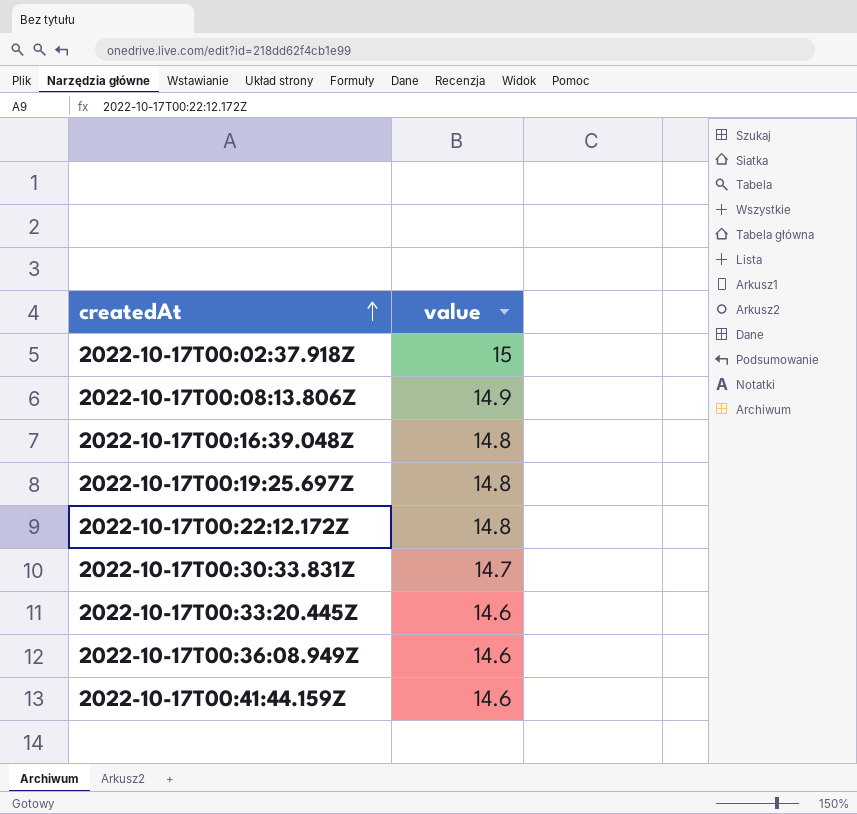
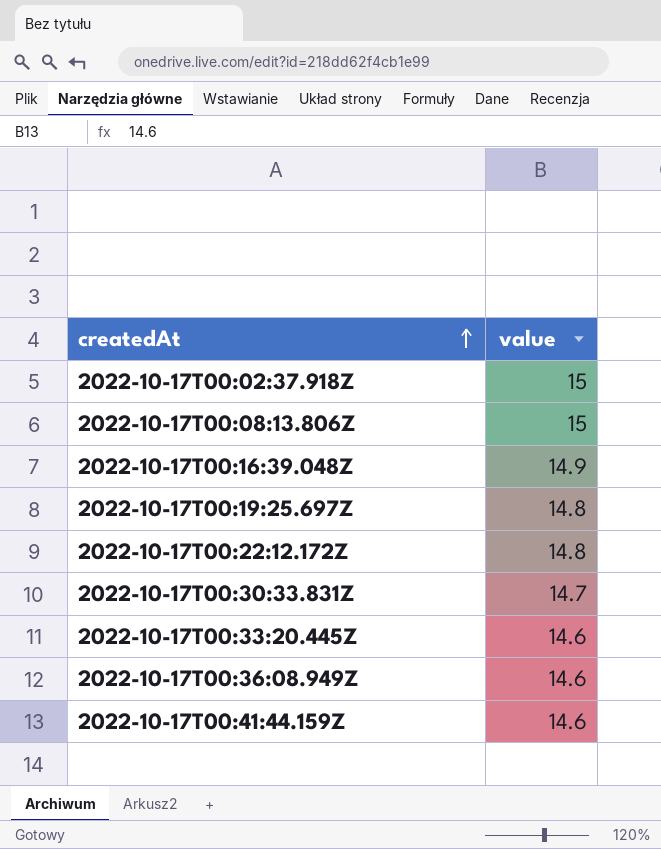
2022-10-17T00:08:13.806Z | value: 14.9 -> 15
2022-10-17T00:16:39.048Z | value: 14.8 -> 14.9

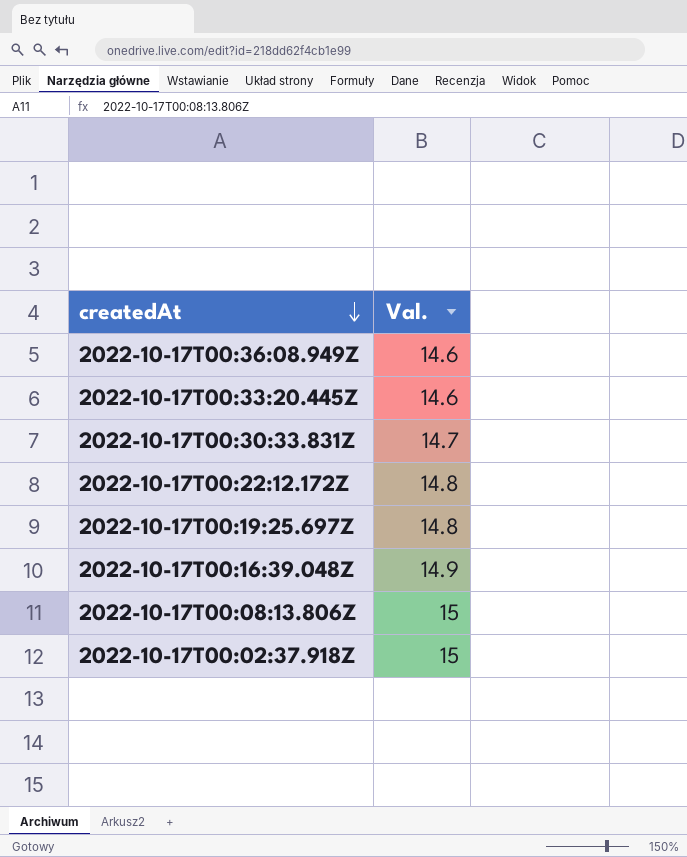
row order: createdAt ascending -> createdAt descending
column name: value -> Val.
row 2022-10-17T00:41:44.159Z: 14.6 -> none

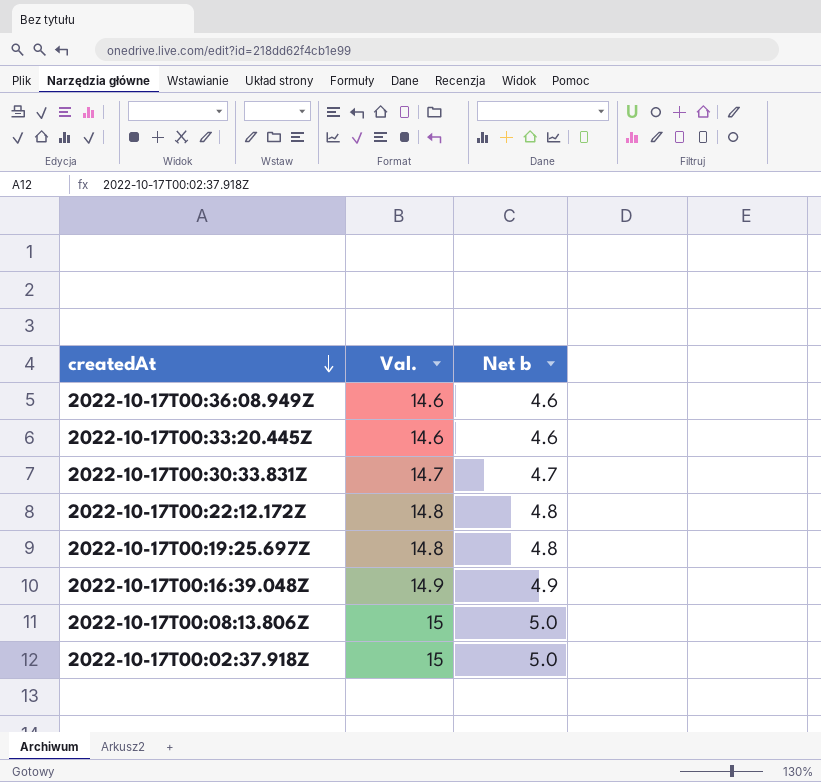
column Net b | formula: none -> [Val.] - 10

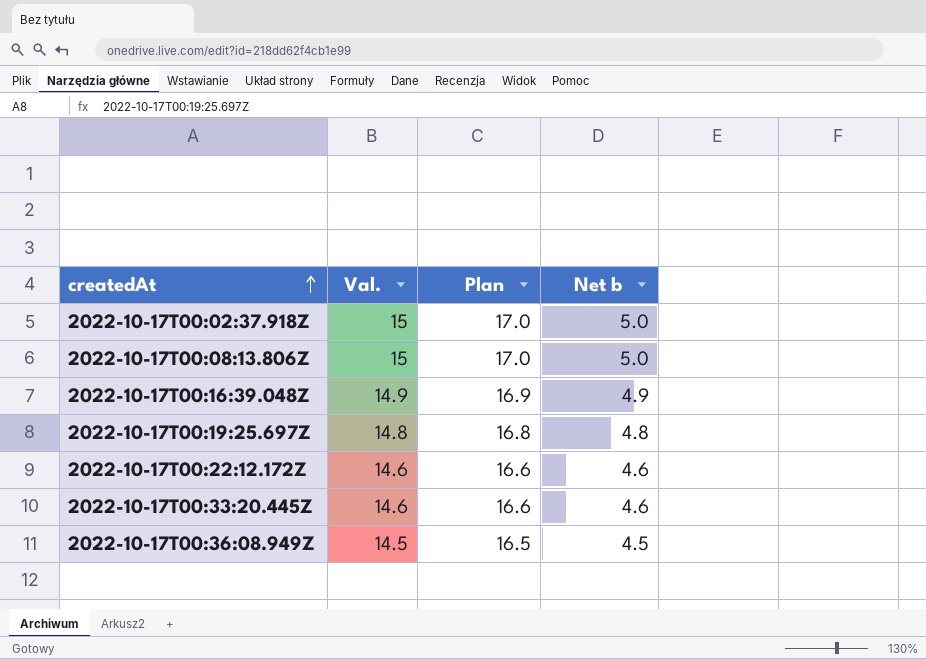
row order: createdAt descending -> createdAt ascending
column Plan | formula: none -> [Val.] + 2
row 2022-10-17T00:30:33.831Z: 14.7 | 4.7 -> none
2022-10-17T00:22:12.172Z | Val.: 14.8 -> 14.6
2022-10-17T00:22:12.172Z | Net b: 4.8 -> 4.6
2022-10-17T00:36:08.949Z | Val.: 14.6 -> 14.5
2022-10-17T00:36:08.949Z | Net b: 4.6 -> 4.5

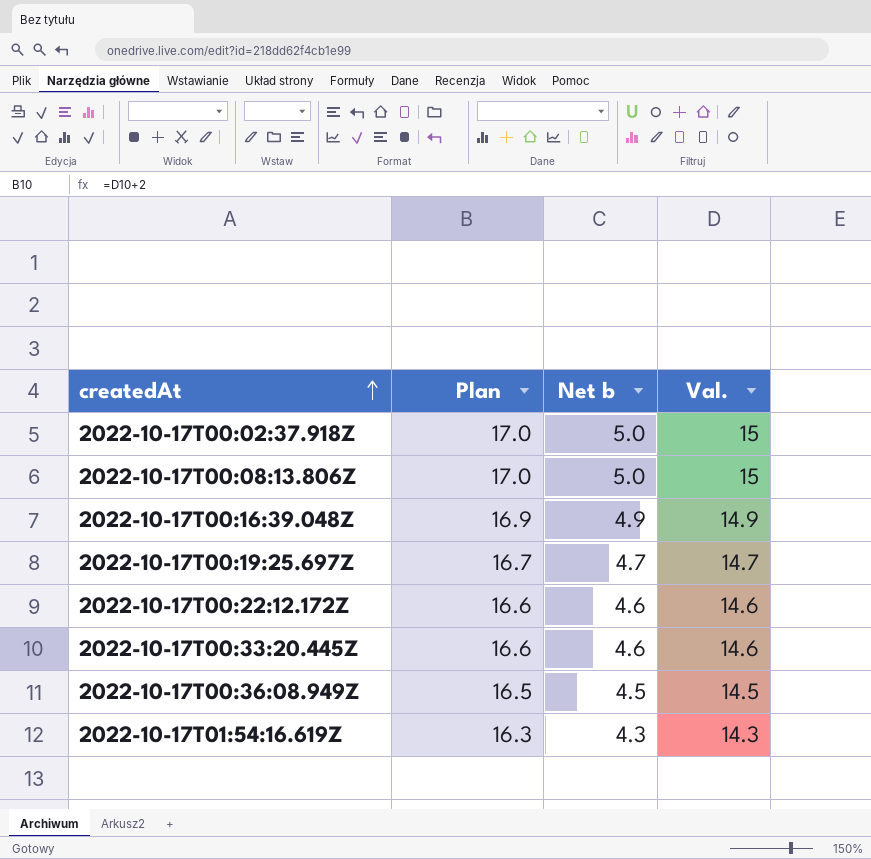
column Val. | position: 2 -> 4
2022-10-17T00:19:25.697Z | Plan: 16.8 -> 16.7
2022-10-17T00:19:25.697Z | Net b: 4.8 -> 4.7
2022-10-17T00:19:25.697Z | Val.: 14.8 -> 14.7
row 2022-10-17T01:54:16.619Z: none -> 16.3 | 4.3 | 14.3

